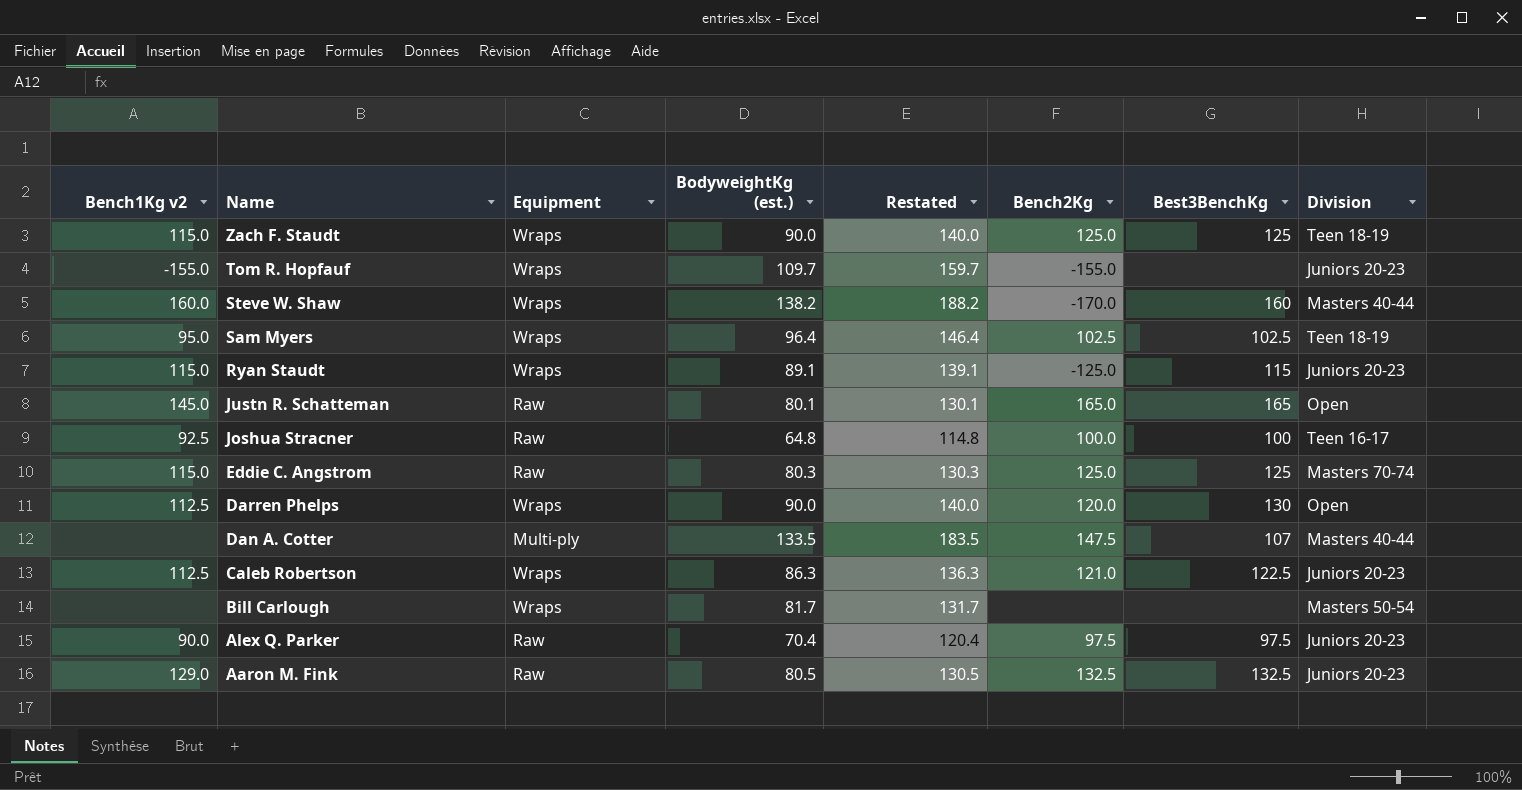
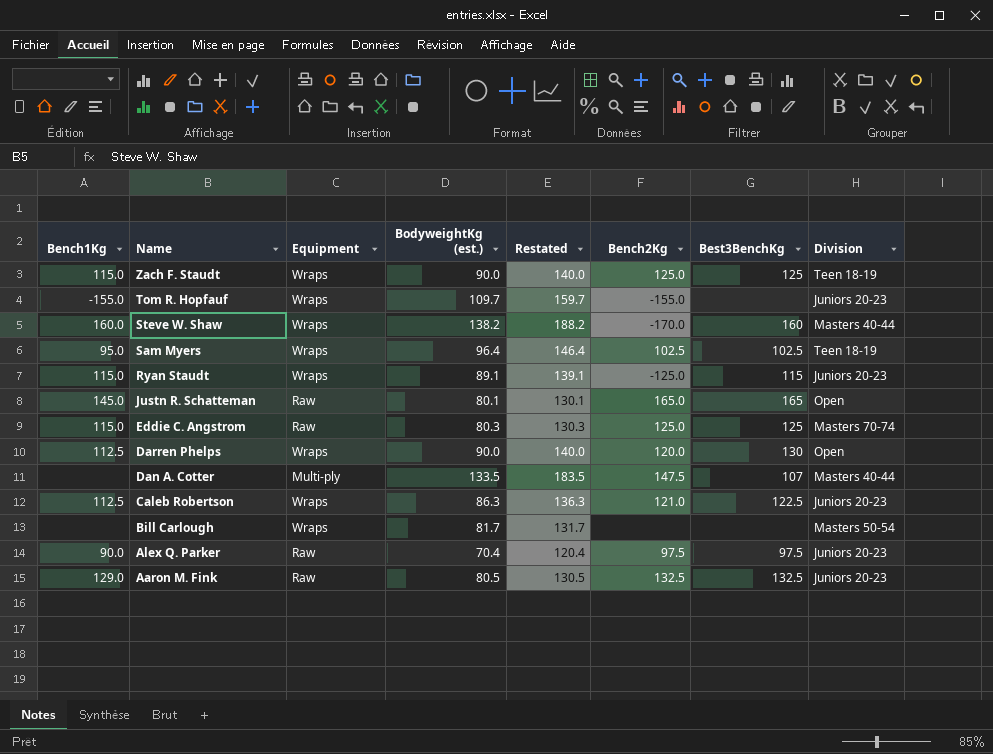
column name: Bench1Kg v2 -> Bench1Kg
row Joshua Stracner: 92.5 | Raw | 64.8 | 114.8 | 100.0 | 100 | Teen 16-17 -> none

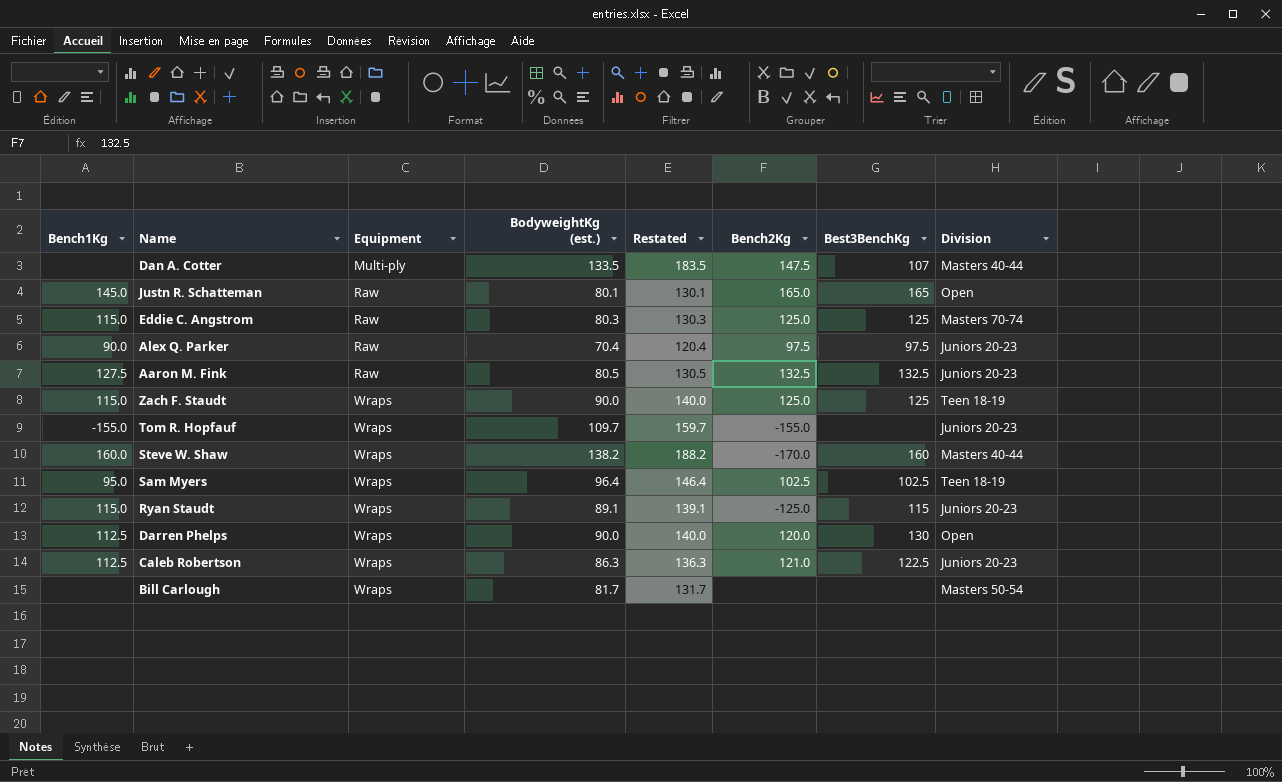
row order: Name descending -> Equipment ascending
Aaron M. Fink | Bench1Kg: 129.0 -> 127.5

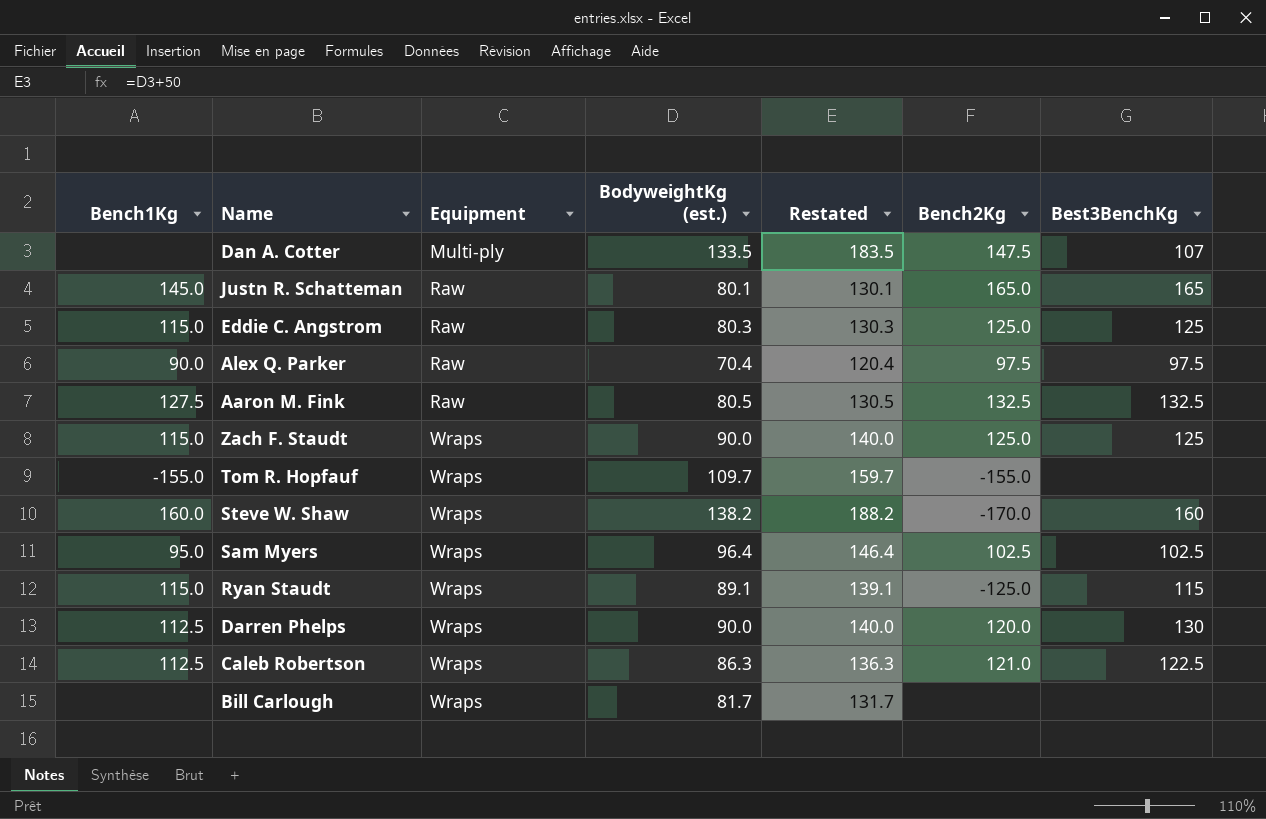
column Division | position: 8 -> none

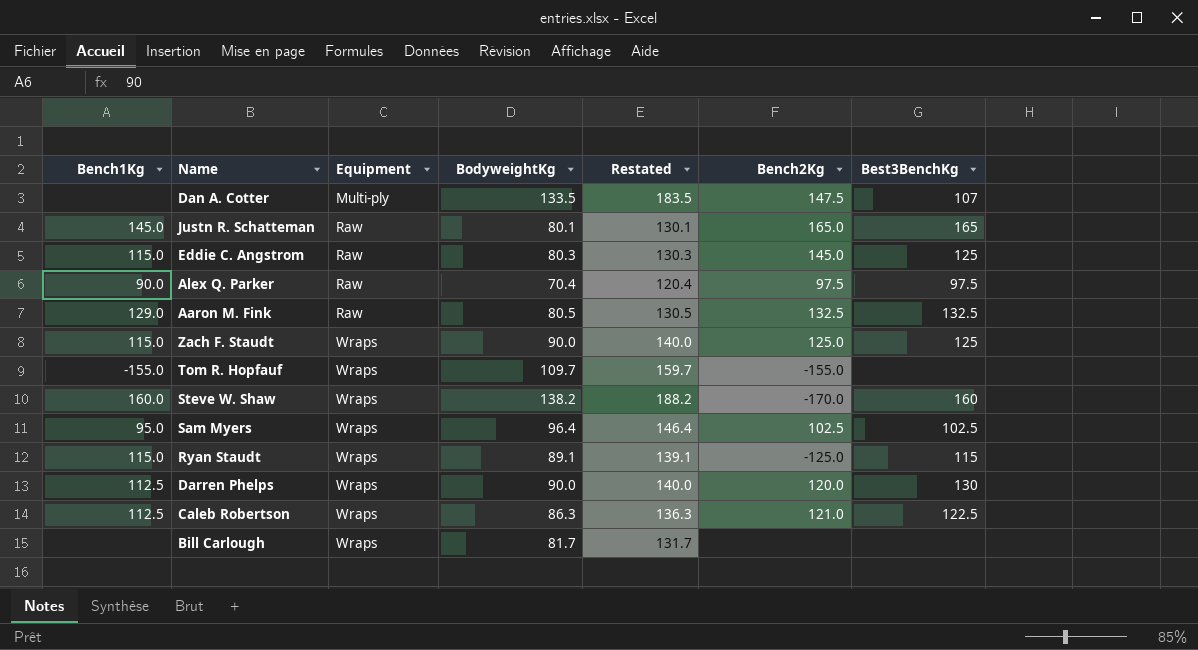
column name: BodyweightKg (est.) -> BodyweightKg
Eddie C. Angstrom | Bench2Kg: 125.0 -> 145.0
Aaron M. Fink | Bench1Kg: 127.5 -> 129.0

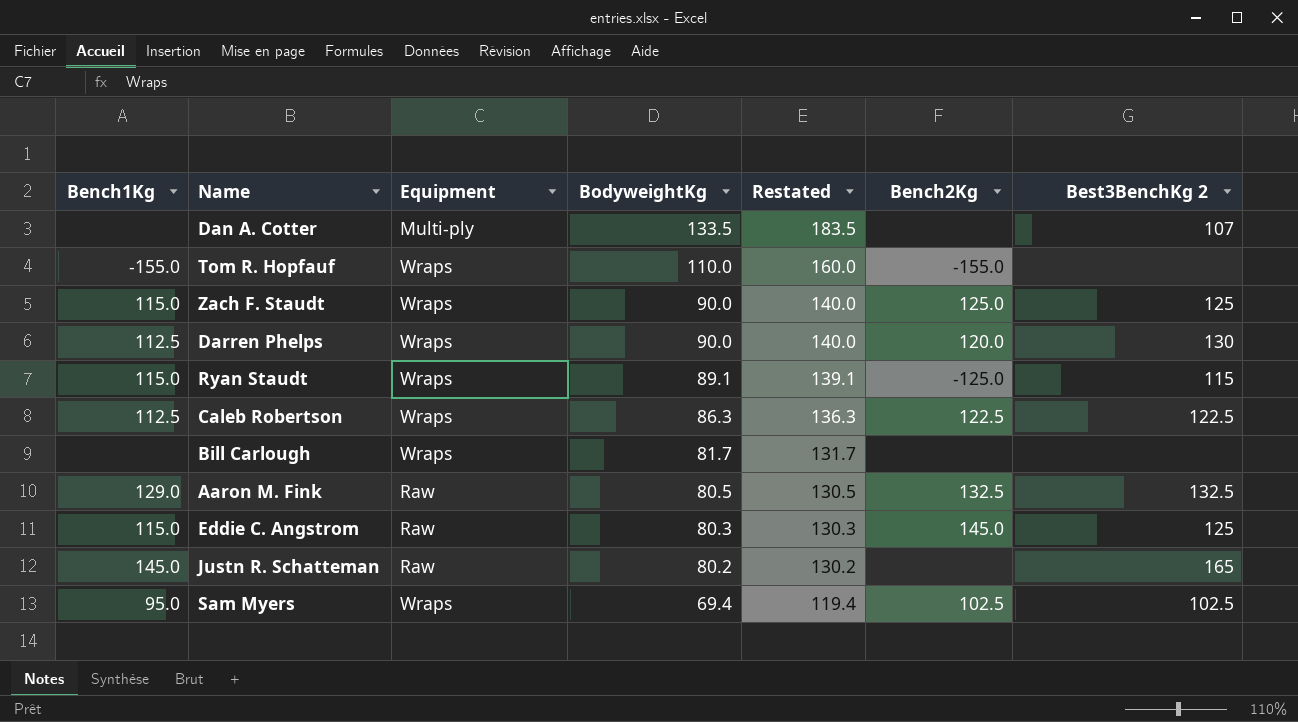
row order: Equipment ascending -> BodyweightKg descending
column name: Best3BenchKg -> Best3BenchKg 2
row Alex Q. Parker: 90.0 | Raw | 70.4 | 120.4 | 97.5 | 97.5 -> none
row Steve W. Shaw: 160.0 | Wraps | 138.2 | 188.2 | -170.0 | 160 -> none
Dan A. Cotter | Bench2Kg: 147.5 -> none
Tom R. Hopfauf | BodyweightKg: 109.7 -> 110.0
Tom R. Hopfauf | Restated: 159.7 -> 160.0
Caleb Robertson | Bench2Kg: 121.0 -> 122.5
Justn R. Schatteman | BodyweightKg: 80.1 -> 80.2
Justn R. Schatteman | Restated: 130.1 -> 130.2
Justn R. Schatteman | Bench2Kg: 165.0 -> none
Sam Myers | BodyweightKg: 96.4 -> 69.4
Sam Myers | Restated: 146.4 -> 119.4

